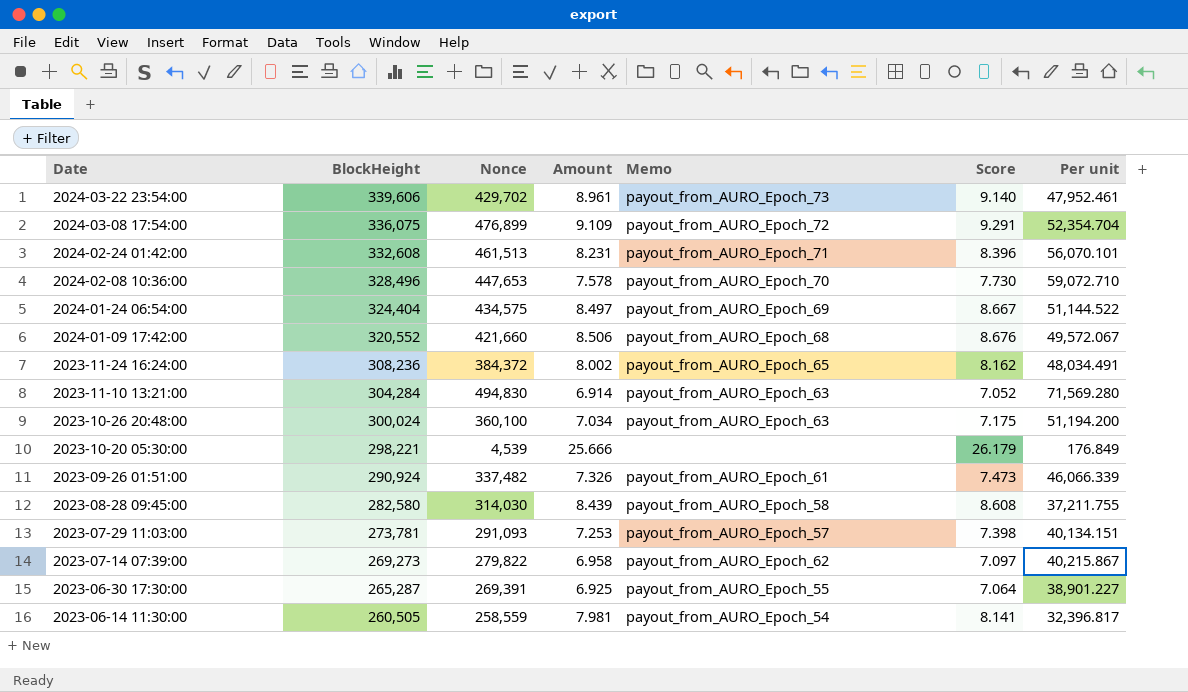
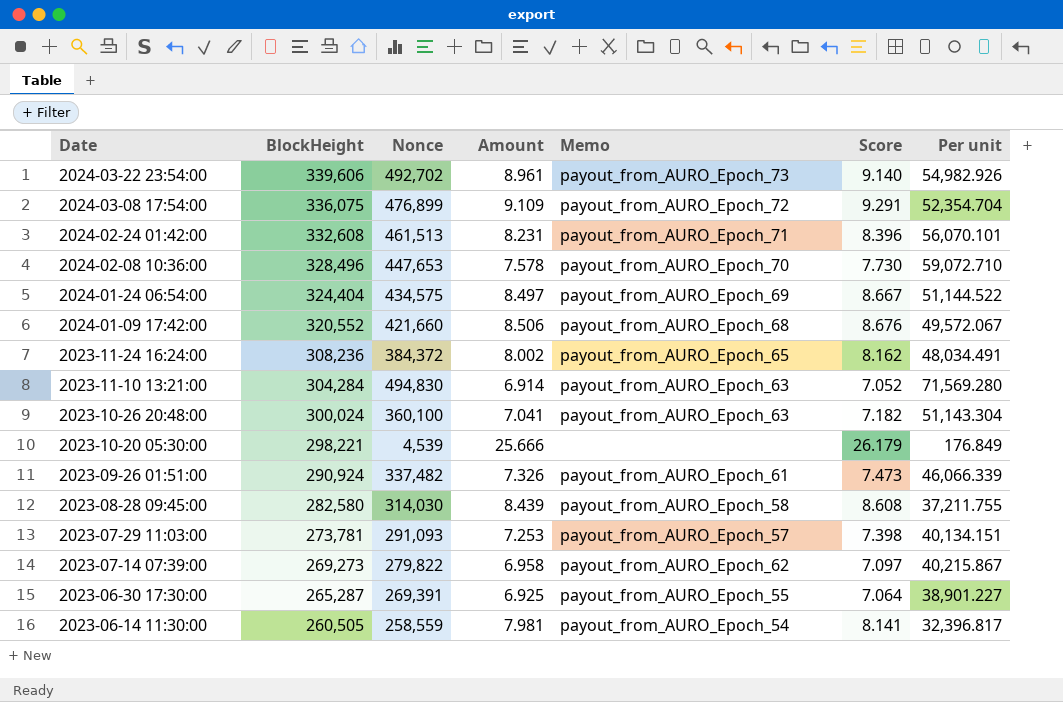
2024-03-22 23:54:00 | Nonce: 429,702 -> 492,702
2024-03-22 23:54:00 | Per unit: 47,952.461 -> 54,982.926
2023-10-26 20:48:00 | Amount: 7.034 -> 7.041
2023-10-26 20:48:00 | Score: 7.175 -> 7.182
2023-10-26 20:48:00 | Per unit: 51,194.200 -> 51,143.304

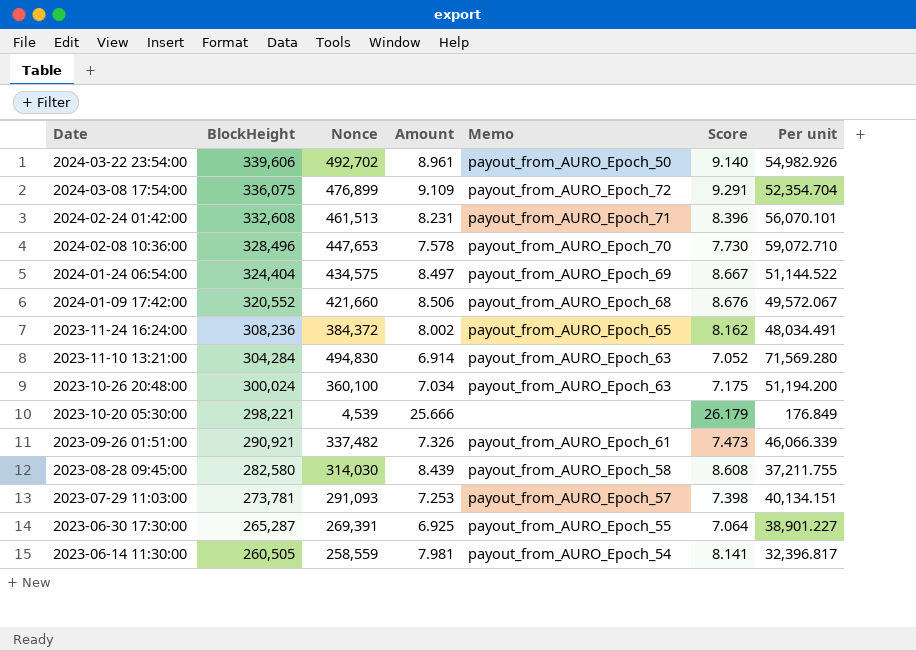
row 2023-07-14 07:39:00: 269,273 | 279,822 | 6.958 | payout_from_AURO_Epoch_62 | 7.097 | 40,215.867 -> none
2024-03-22 23:54:00 | Memo: payout_from_AURO_Epoch_73 -> payout_from_AURO_Epoch_50
2023-10-26 20:48:00 | Amount: 7.041 -> 7.034
2023-10-26 20:48:00 | Score: 7.182 -> 7.175
2023-10-26 20:48:00 | Per unit: 51,143.304 -> 51,194.200
2023-09-26 01:51:00 | BlockHeight: 290,924 -> 290,921

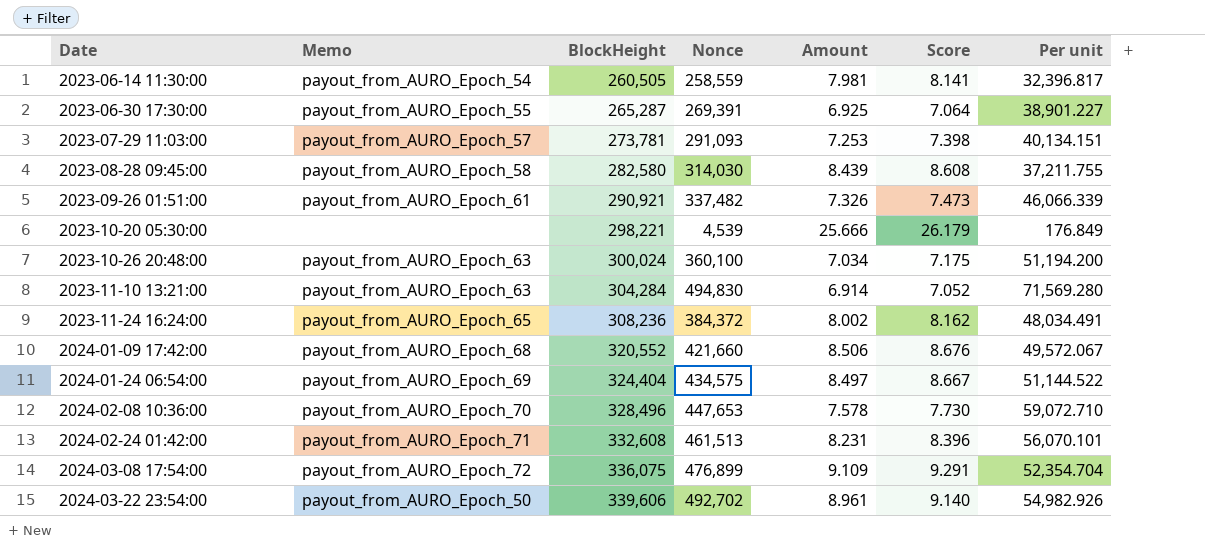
row order: Date descending -> Date ascending
column Memo | position: 5 -> 2

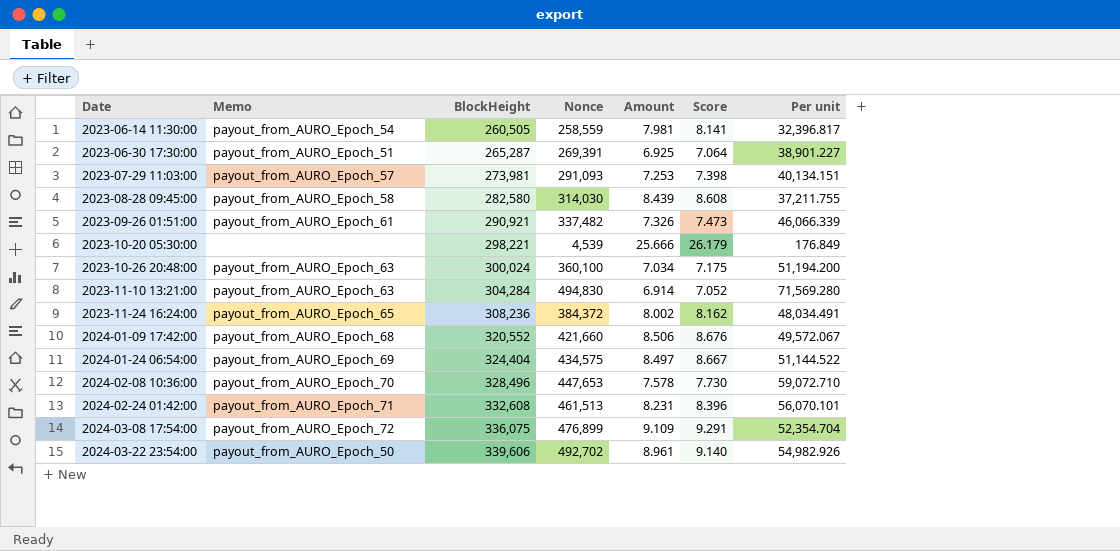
2023-06-30 17:30:00 | Memo: payout_from_AURO_Epoch_55 -> payout_from_AURO_Epoch_51
2023-07-29 11:03:00 | BlockHeight: 273,781 -> 273,981

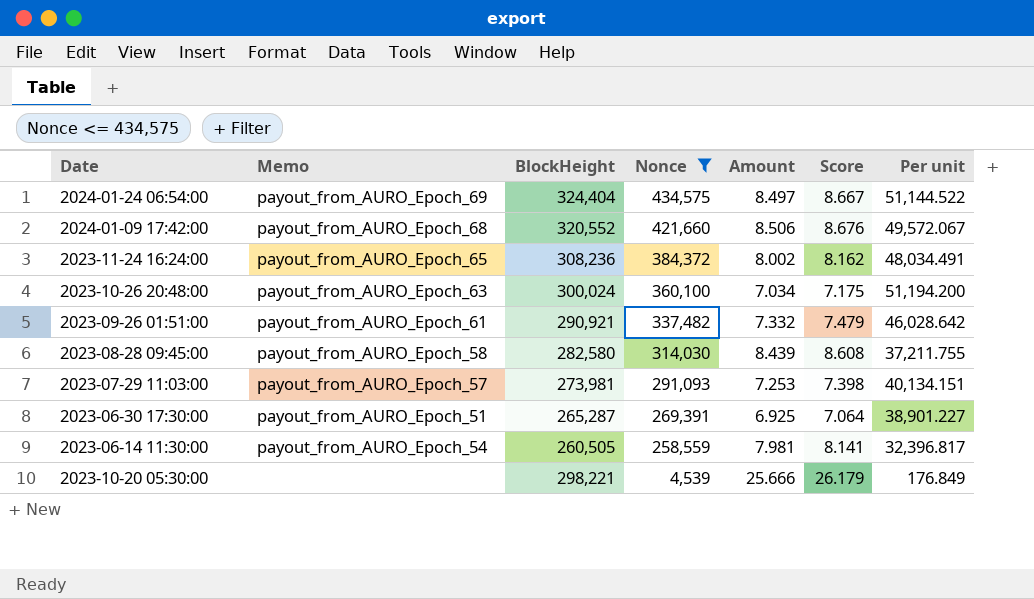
filter: none -> Nonce <= 434,575
row order: Date ascending -> Nonce descending
2023-09-26 01:51:00 | Amount: 7.326 -> 7.332
2023-09-26 01:51:00 | Score: 7.473 -> 7.479
2023-09-26 01:51:00 | Per unit: 46,066.339 -> 46,028.642

